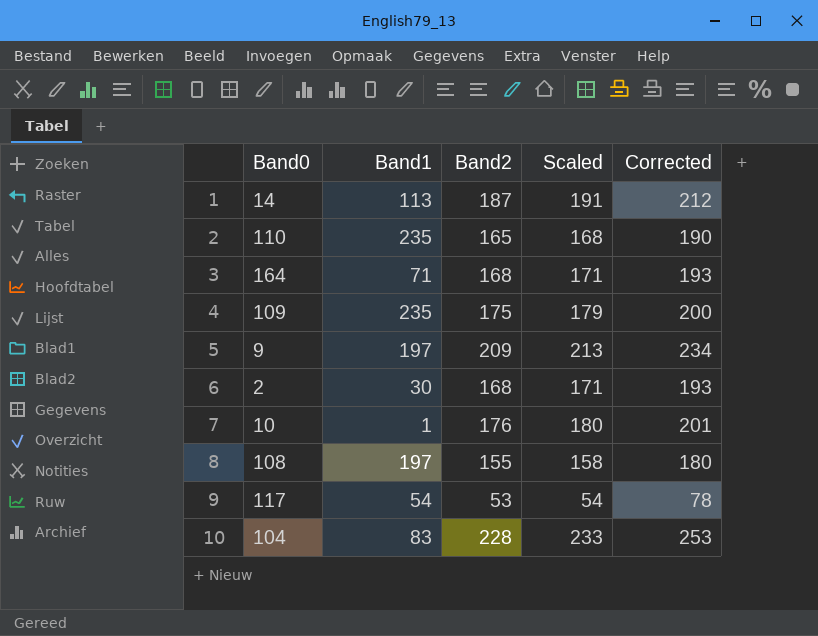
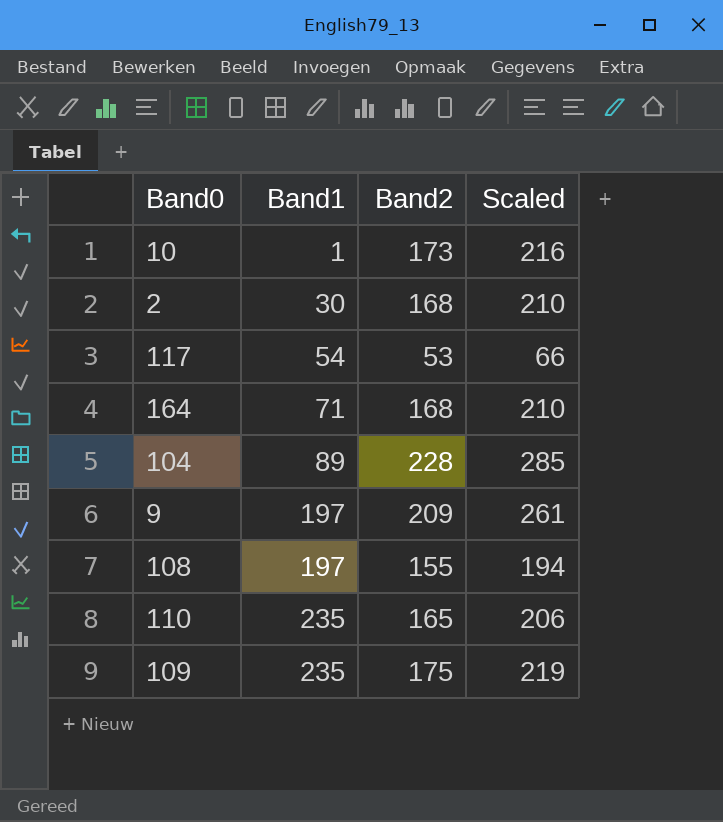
row order: none -> Band1 ascending
column Corrected | formula: [Band2] + 25 -> none
column Scaled | formula: [Band2] * 1.02 -> [Band2] * 1.25
row 14: 113 | 187 | 191 | 212 -> none
10 | Band2: 176 -> 173
104 | Band1: 83 -> 89

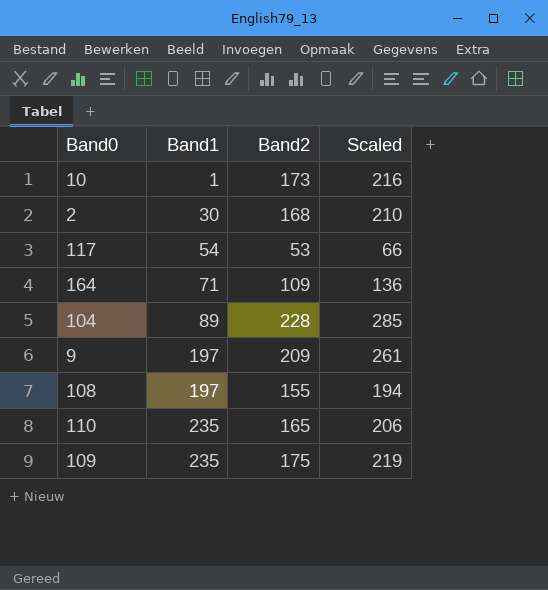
164 | Band2: 168 -> 109
164 | Scaled: 210 -> 136

